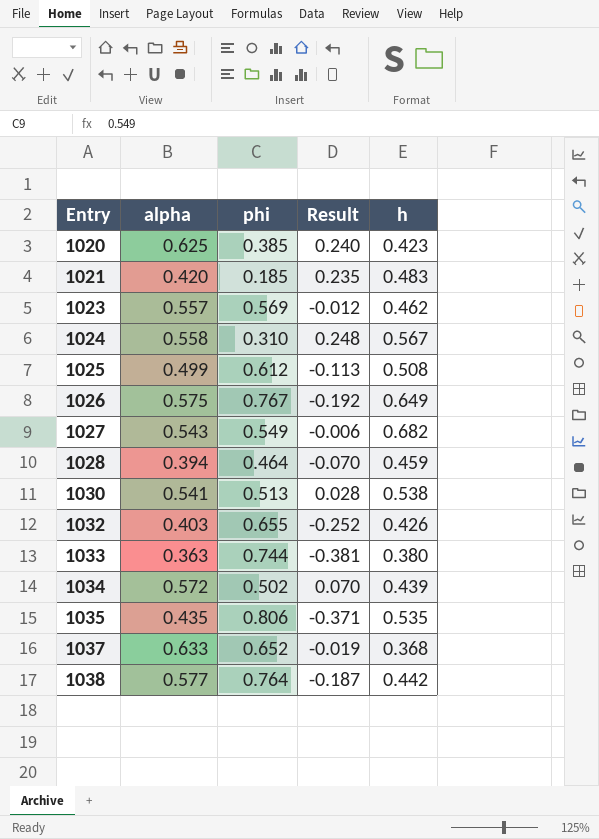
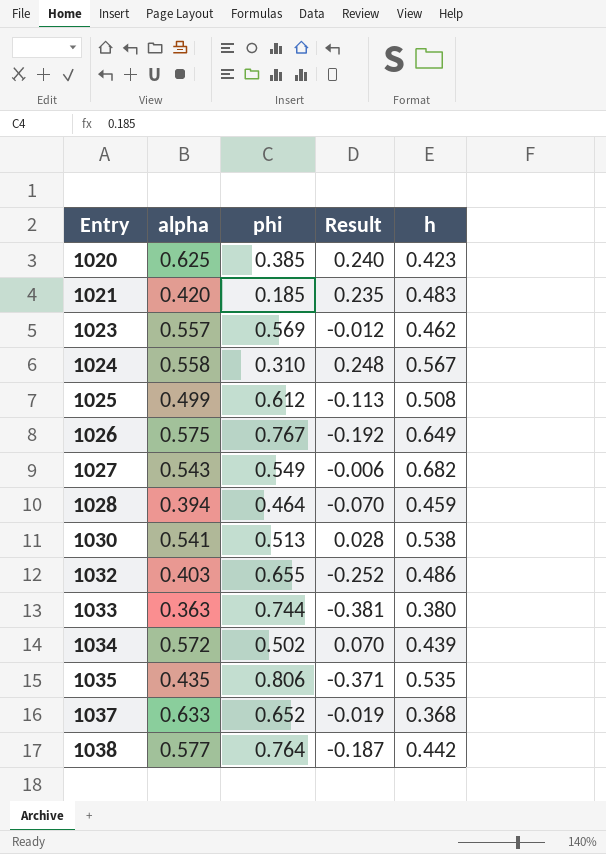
1032 | h: 0.426 -> 0.486

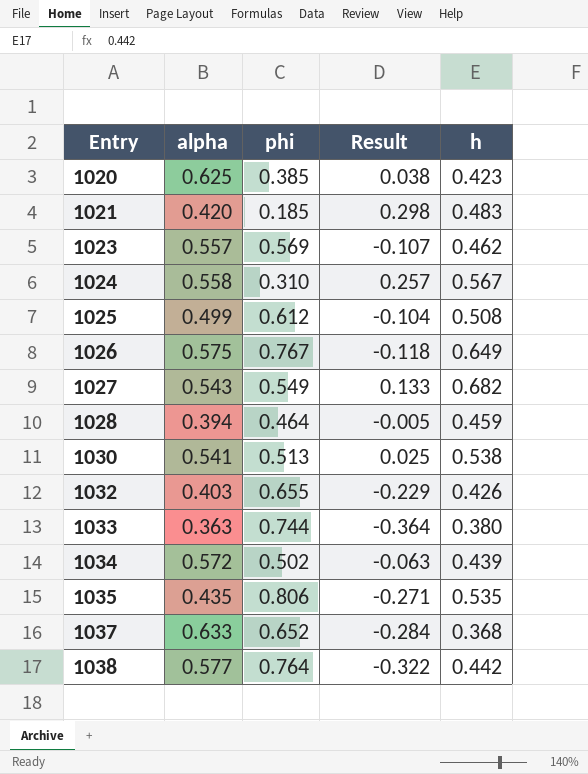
column Result | formula: [alpha] - [phi] -> [h] - [phi]
1032 | h: 0.486 -> 0.426

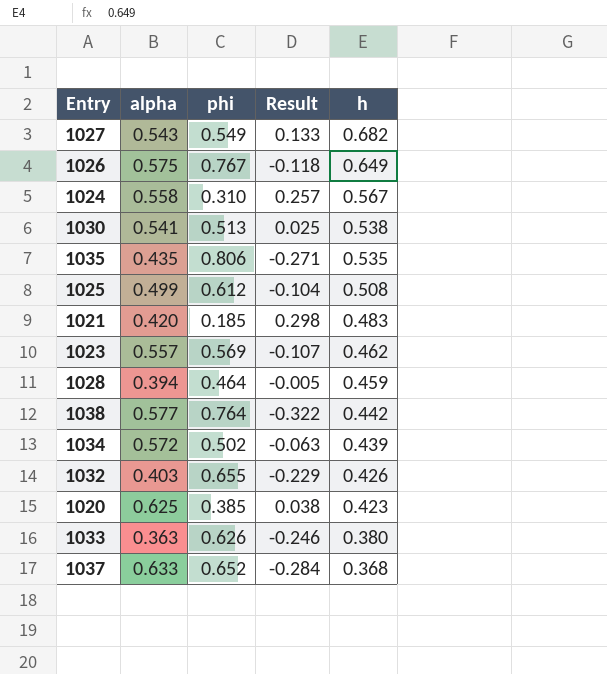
row order: Entry ascending -> h descending
1033 | phi: 0.744 -> 0.626
1033 | Result: -0.364 -> -0.246

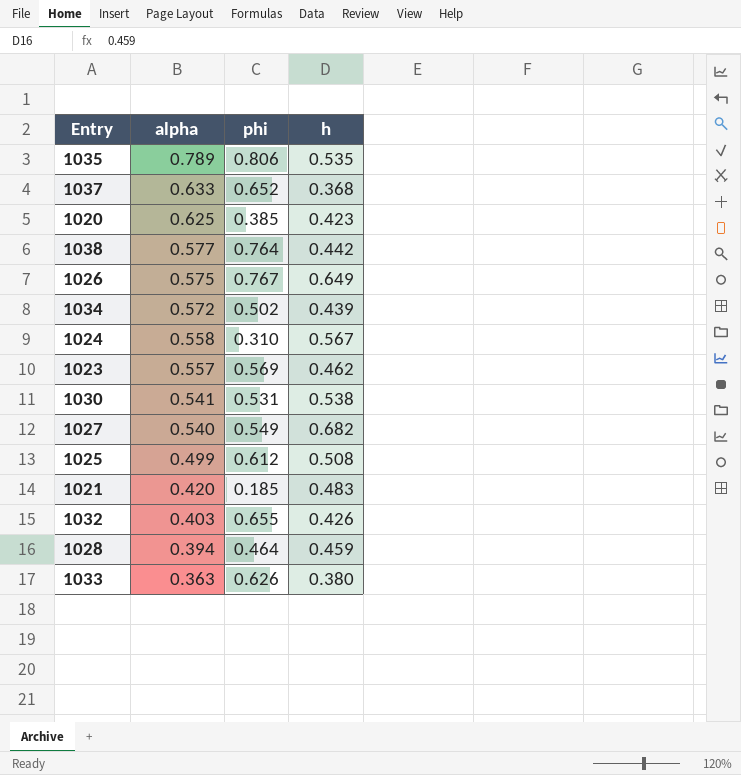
row order: h descending -> alpha descending
column Result | formula: [h] - [phi] -> none
1035 | alpha: 0.435 -> 0.789
1030 | phi: 0.513 -> 0.531
1027 | alpha: 0.543 -> 0.540

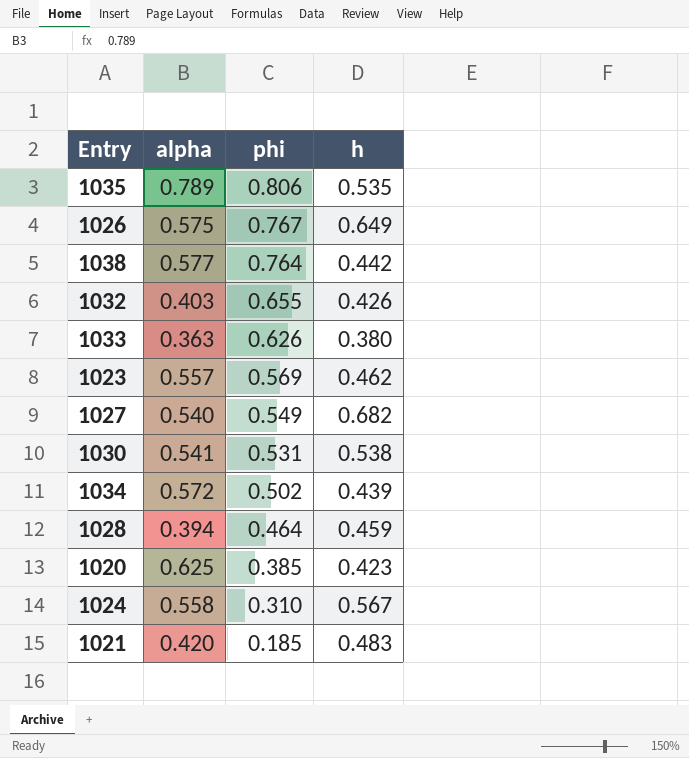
row order: alpha descending -> phi descending
row 1037: 0.633 | 0.652 | 0.368 -> none
row 1025: 0.499 | 0.612 | 0.508 -> none

